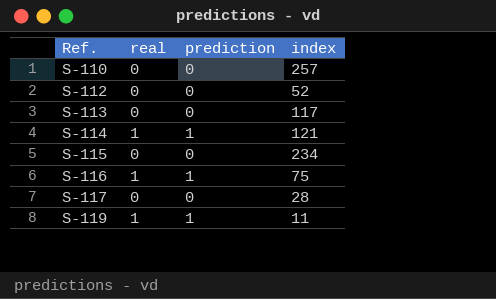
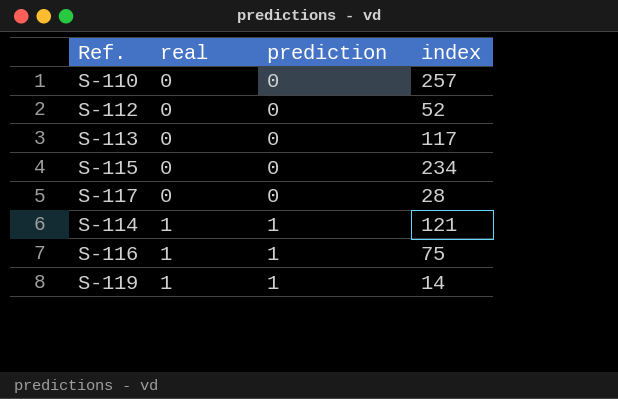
row order: Ref. ascending -> real ascending
S-119 | index: 11 -> 14

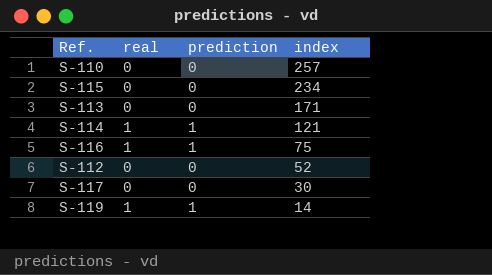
row order: real ascending -> index descending
S-113 | index: 117 -> 171
S-117 | index: 28 -> 30

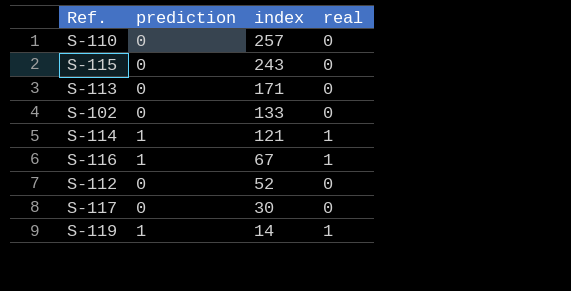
column real | position: 2 -> 4
S-115 | index: 234 -> 243
row S-102: none -> 0 | 133 | 0
S-116 | index: 75 -> 67

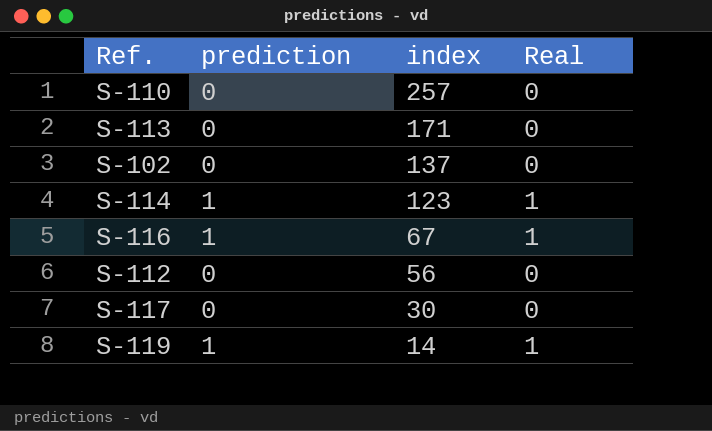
column name: real -> Real
row S-115: 0 | 243 | 0 -> none
S-102 | index: 133 -> 137
S-114 | index: 121 -> 123
S-112 | index: 52 -> 56

